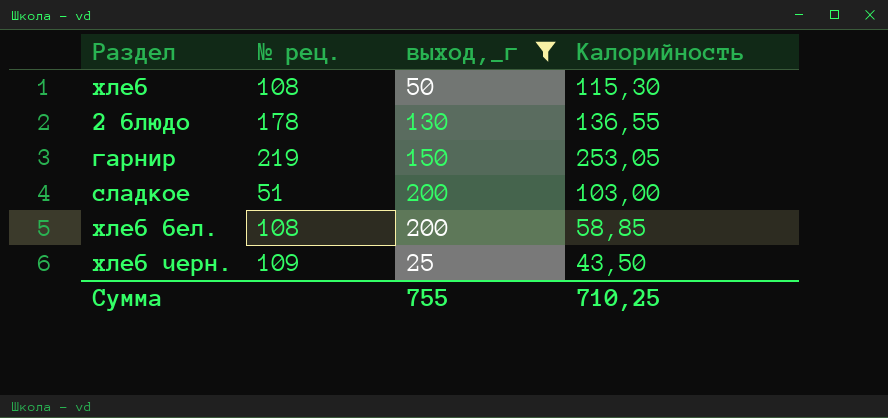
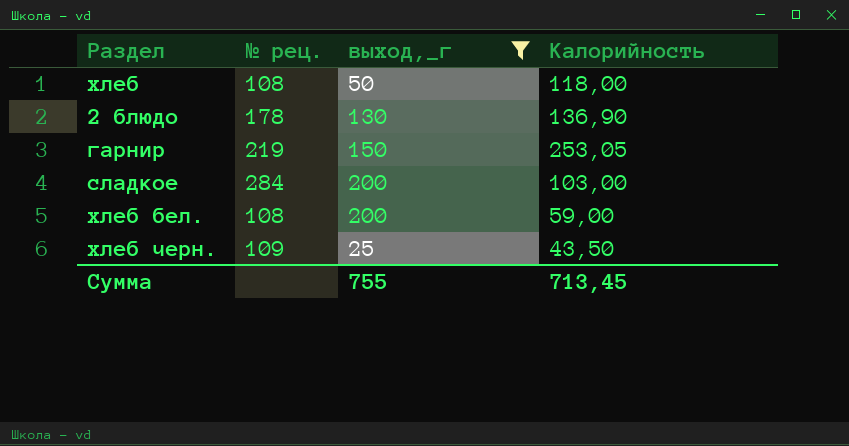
хлеб | Калорийность: 115,30 -> 118,00
2 блюдо | Калорийность: 136,55 -> 136,90
сладкое | № рец.: 51 -> 284
хлеб бел. | Калорийность: 58,85 -> 59,00
Сумма | Калорийность: 710,25 -> 713,45

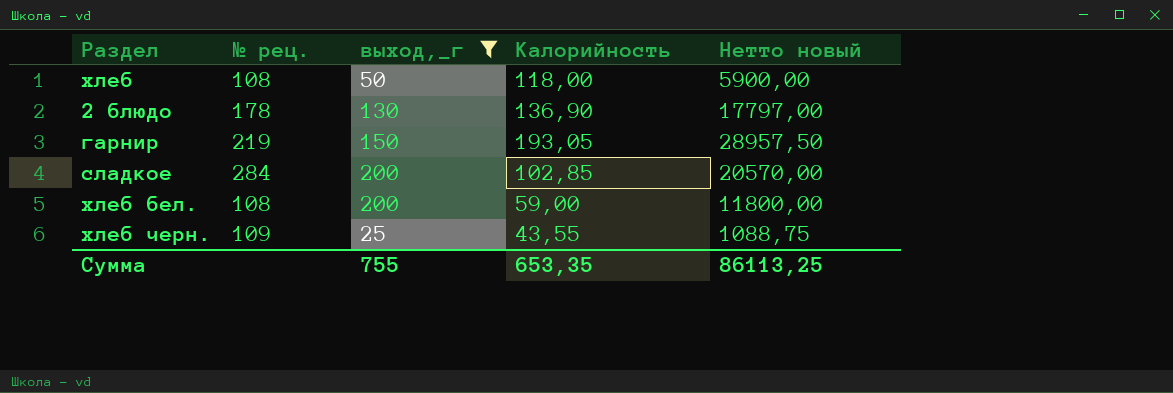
column Нетто новый | formula: none -> [выход,_г] * [Калорийность]
гарнир | Калорийность: 253,05 -> 193,05
сладкое | Калорийность: 103,00 -> 102,85
хлеб черн. | Калорийность: 43,50 -> 43,55
Сумма | Калорийность: 713,45 -> 653,35

